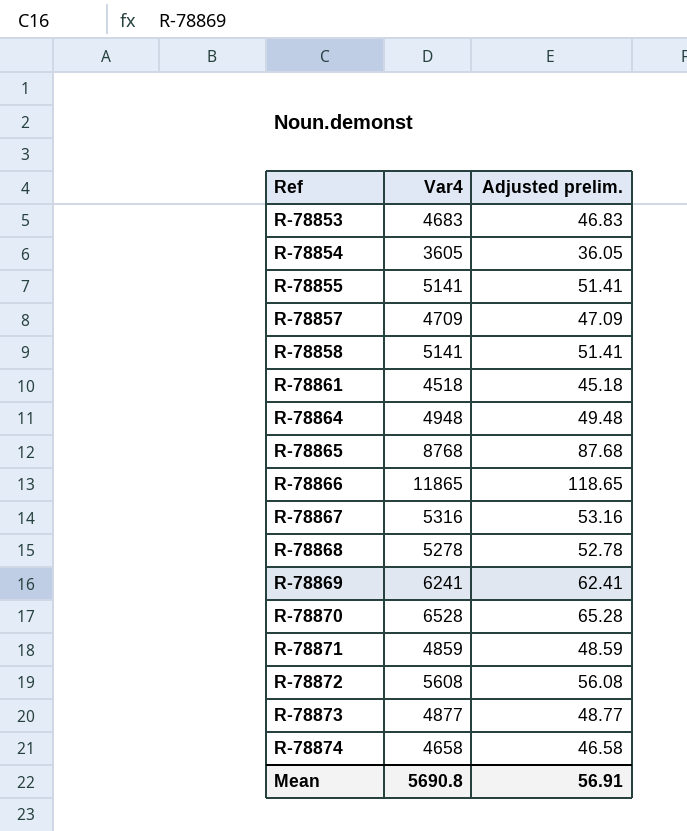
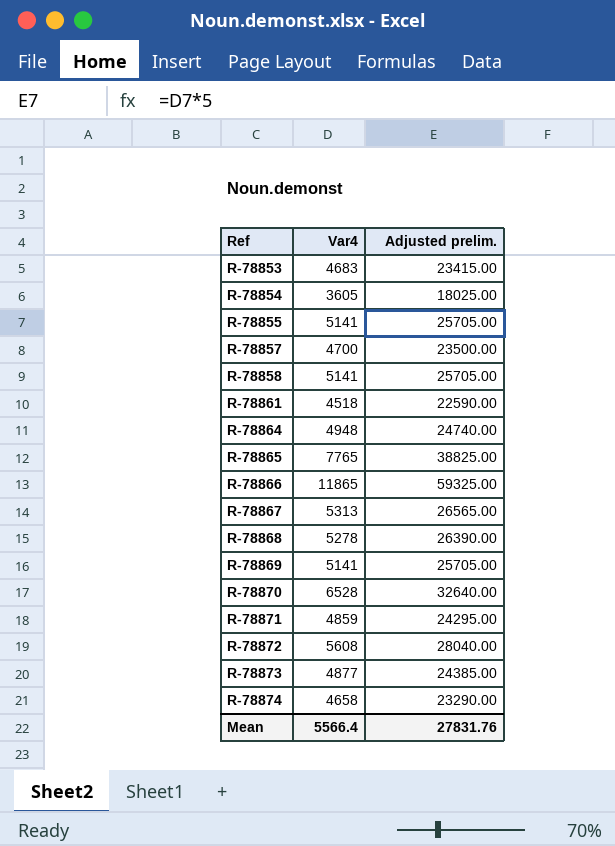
column Adjusted prelim. | formula: [Var4] * 0.01 -> [Var4] * 5
R-78857 | Var4: 4709 -> 4700
R-78865 | Var4: 8768 -> 7765
R-78867 | Var4: 5316 -> 5313
R-78869 | Var4: 6241 -> 5141
Mean | Var4: 5690.8 -> 5566.4
Mean | Adjusted prelim.: 56.91 -> 27831.76

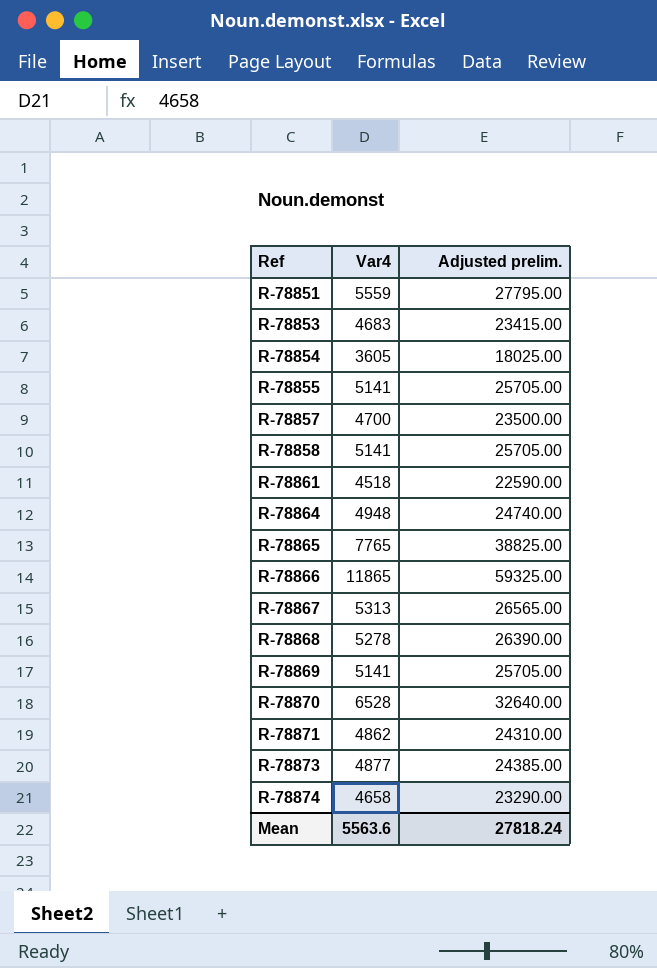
row R-78872: 5608 | 28040.00 -> none
row R-78851: none -> 5559 | 27795.00
R-78871 | Var4: 4859 -> 4862
R-78871 | Adjusted prelim.: 24295.00 -> 24310.00
Mean | Var4: 5566.4 -> 5563.6
Mean | Adjusted prelim.: 27831.76 -> 27818.24

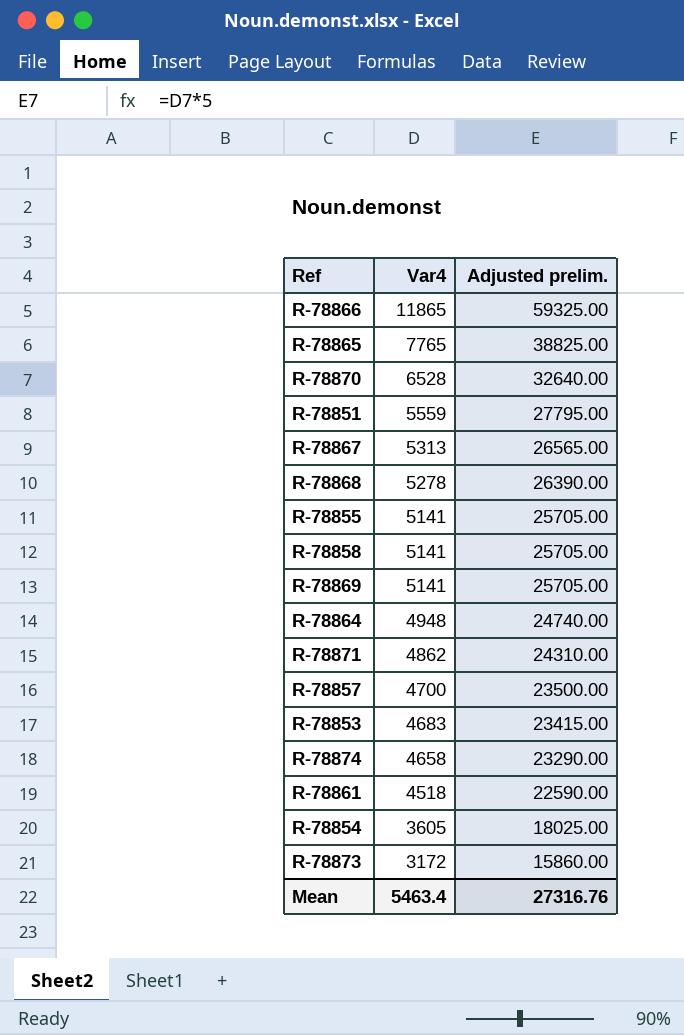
row order: Ref ascending -> Var4 descending
R-78873 | Var4: 4877 -> 3172
R-78873 | Adjusted prelim.: 24385.00 -> 15860.00
Mean | Var4: 5563.6 -> 5463.4
Mean | Adjusted prelim.: 27818.24 -> 27316.76

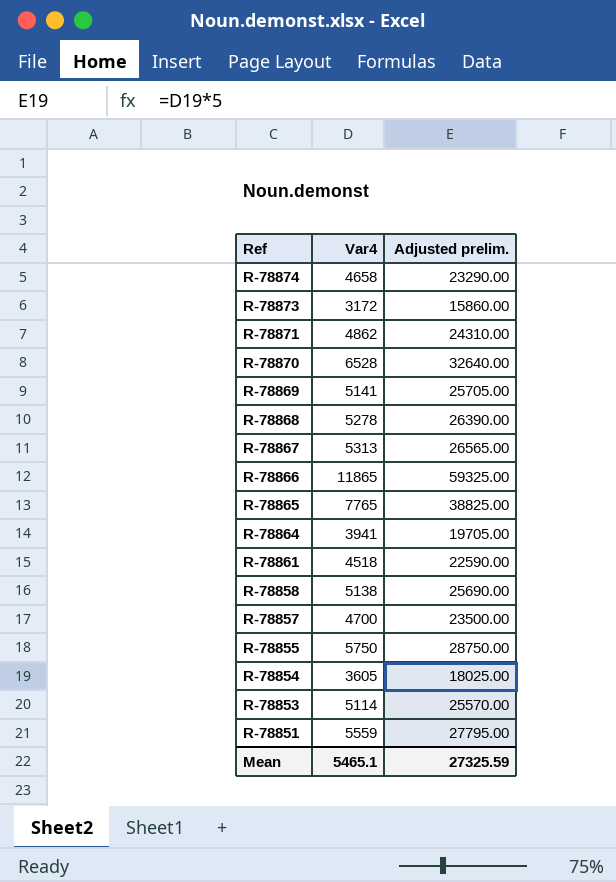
row order: Var4 descending -> Ref descending
R-78864 | Var4: 4948 -> 3941
R-78864 | Adjusted prelim.: 24740.00 -> 19705.00
R-78858 | Var4: 5141 -> 5138
R-78858 | Adjusted prelim.: 25705.00 -> 25690.00
R-78855 | Var4: 5141 -> 5750
R-78855 | Adjusted prelim.: 25705.00 -> 28750.00
R-78853 | Var4: 4683 -> 5114
R-78853 | Adjusted prelim.: 23415.00 -> 25570.00
Mean | Var4: 5463.4 -> 5465.1
Mean | Adjusted prelim.: 27316.76 -> 27325.59

